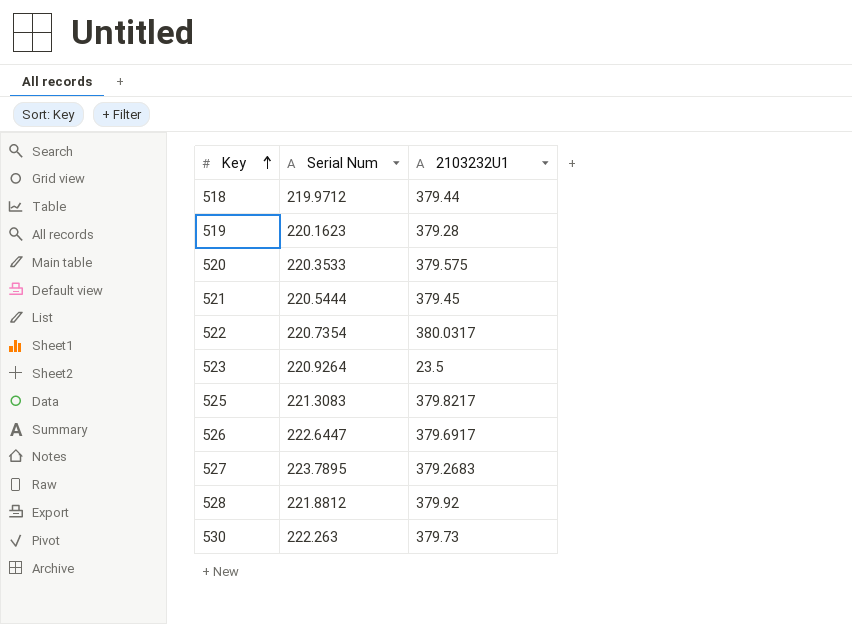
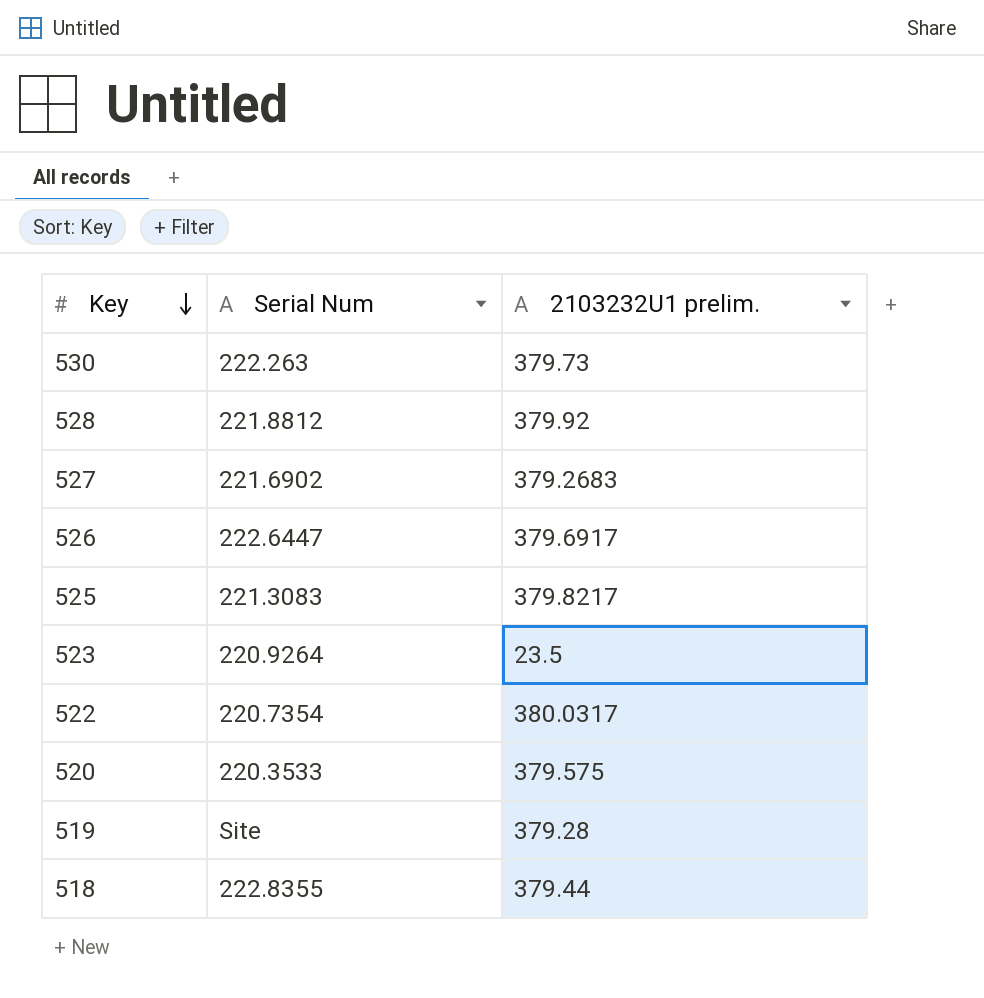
row order: Key ascending -> Key descending
column name: 2103232U1 -> 2103232U1 prelim.
row 521: 220.5444 | 379.45 -> none
527 | Serial Num: 223.7895 -> 221.6902
519 | Serial Num: 220.1623 -> Site
518 | Serial Num: 219.9712 -> 222.8355

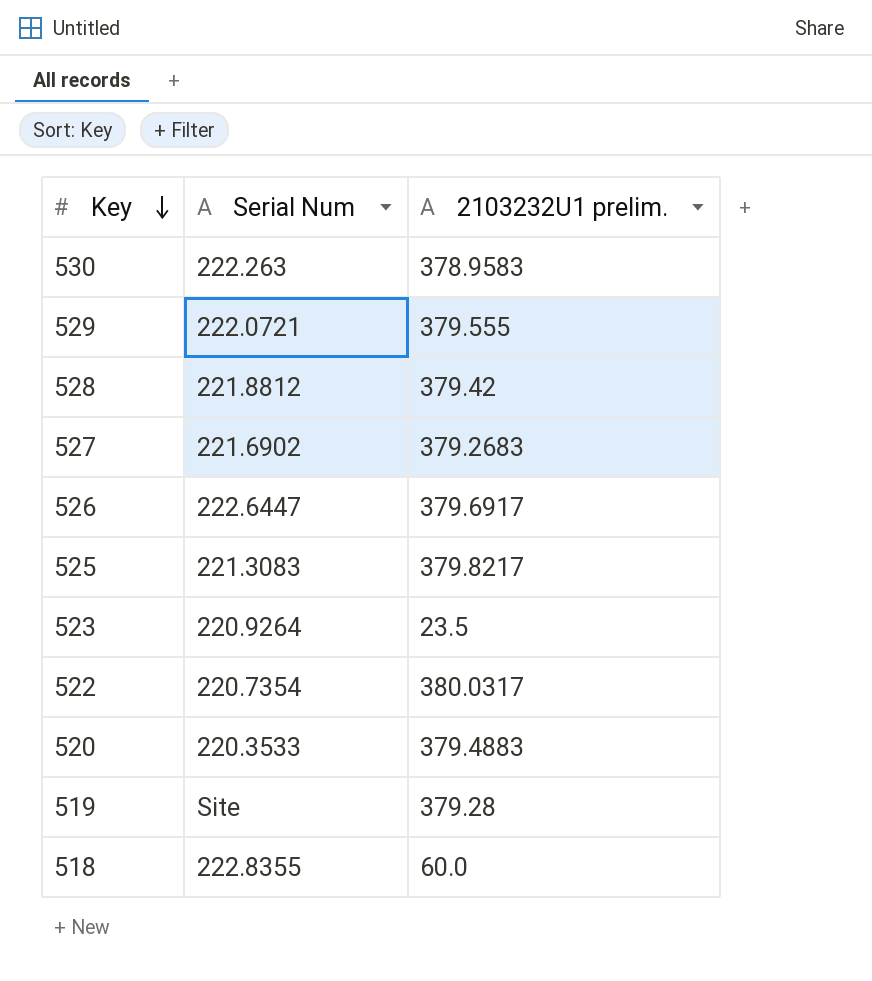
530 | 2103232U1 prelim.: 379.73 -> 378.9583
row 529: none -> 222.0721 | 379.555
528 | 2103232U1 prelim.: 379.92 -> 379.42
520 | 2103232U1 prelim.: 379.575 -> 379.4883
518 | 2103232U1 prelim.: 379.44 -> 60.0

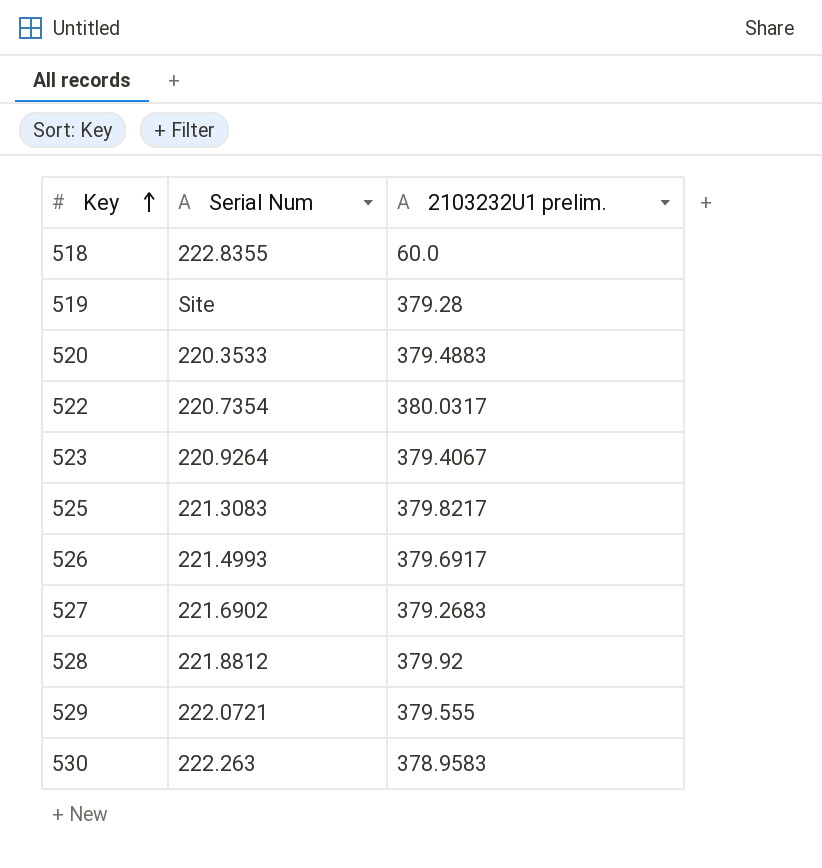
row order: Key descending -> Key ascending
523 | 2103232U1 prelim.: 23.5 -> 379.4067
526 | Serial Num: 222.6447 -> 221.4993
528 | 2103232U1 prelim.: 379.42 -> 379.92

